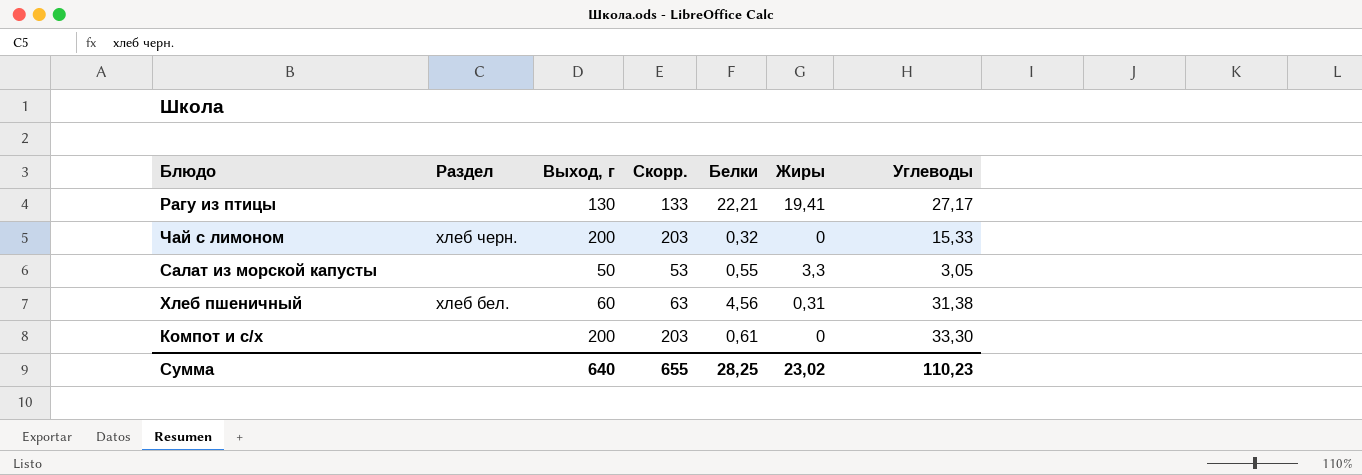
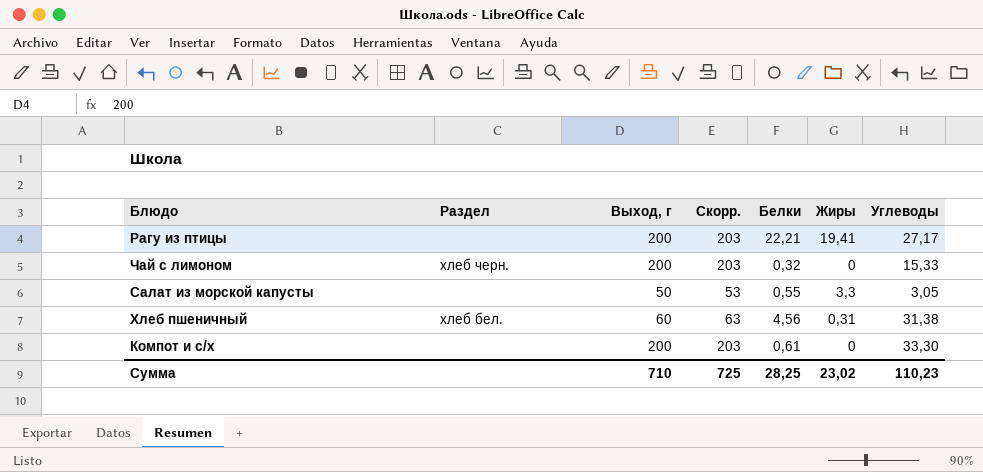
Рагу из птицы | Выход, г: 130 -> 200
Рагу из птицы | Скорр.: 133 -> 203
Сумма | Выход, г: 640 -> 710
Сумма | Скорр.: 655 -> 725

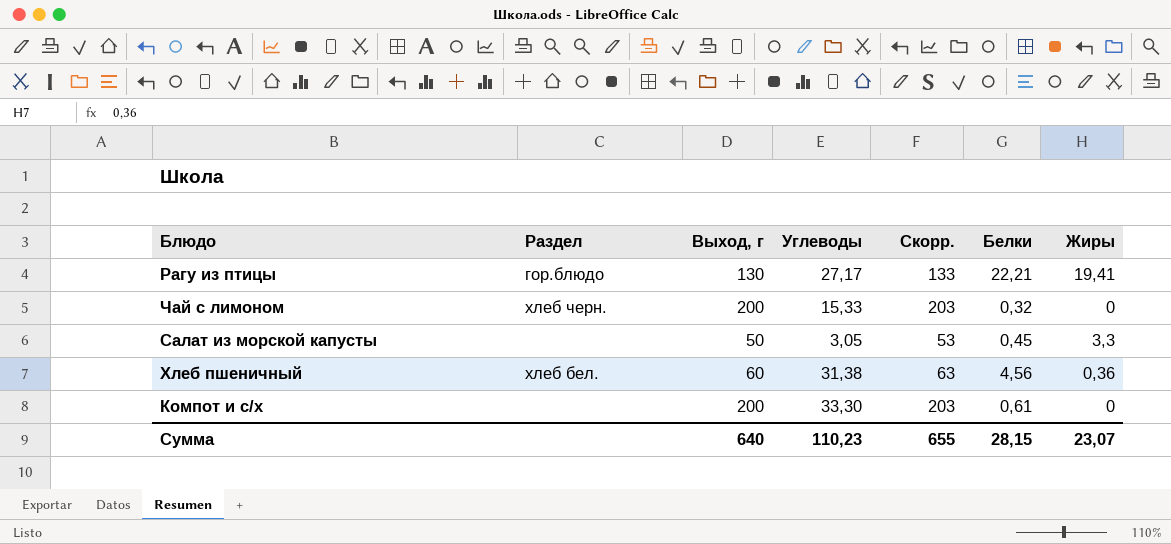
column Углеводы | position: 7 -> 4
Рагу из птицы | Раздел: none -> гор.блюдо
Рагу из птицы | Выход, г: 200 -> 130
Рагу из птицы | Скорр.: 203 -> 133
Салат из морской капусты | Белки: 0,55 -> 0,45
Хлеб пшеничный | Жиры: 0,31 -> 0,36
Сумма | Выход, г: 710 -> 640
Сумма | Скорр.: 725 -> 655
Сумма | Белки: 28,25 -> 28,15
Сумма | Жиры: 23,02 -> 23,07

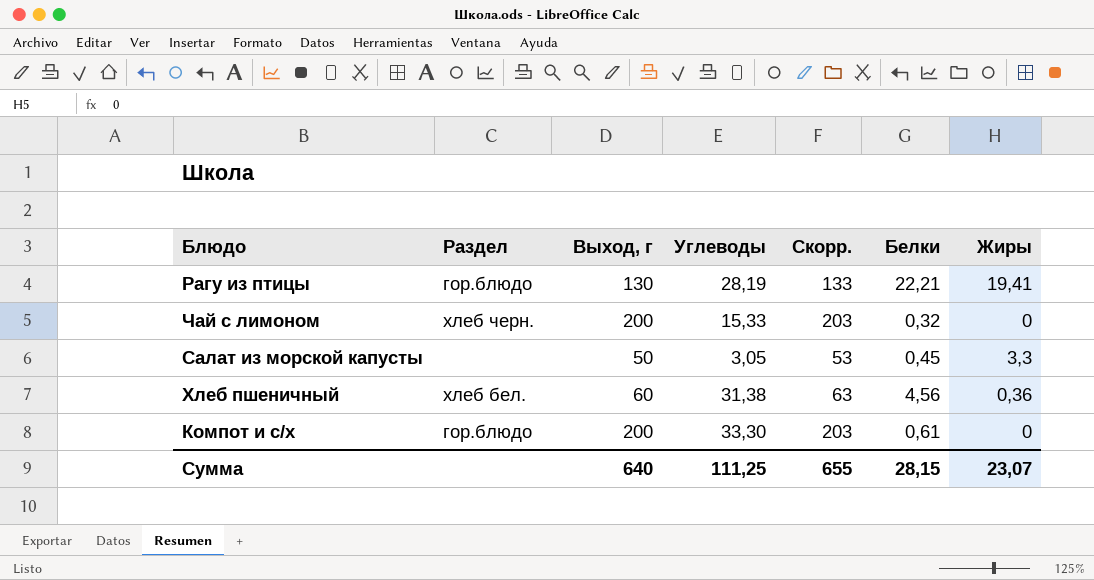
Рагу из птицы | Углеводы: 27,17 -> 28,19
Компот и с/х | Раздел: none -> гор.блюдо
Сумма | Углеводы: 110,23 -> 111,25

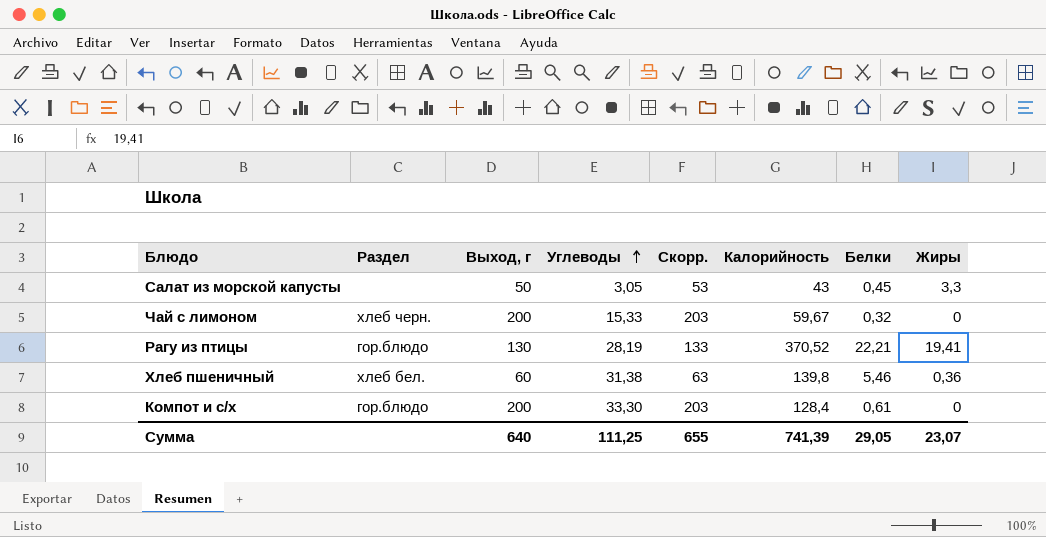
row order: none -> Углеводы ascending
column Калорийность | position: none -> 6
Хлеб пшеничный | Белки: 4,56 -> 5,46
Сумма | Белки: 28,15 -> 29,05

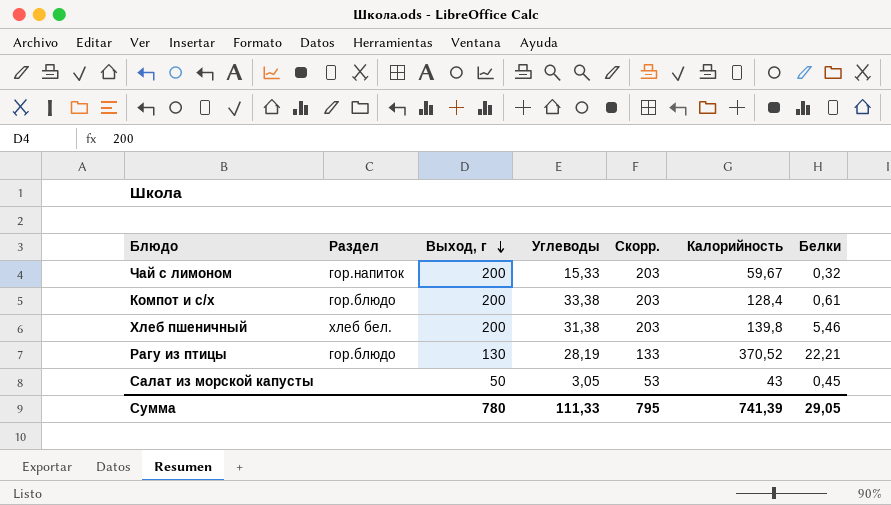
row order: Углеводы ascending -> Выход, г descending
column Жиры | position: 8 -> none
Чай с лимоном | Раздел: хлеб черн. -> гор.напиток
Компот и с/х | Углеводы: 33,30 -> 33,38
Хлеб пшеничный | Выход, г: 60 -> 200
Хлеб пшеничный | Скорр.: 63 -> 203
Сумма | Выход, г: 640 -> 780
Сумма | Углеводы: 111,25 -> 111,33
Сумма | Скорр.: 655 -> 795

